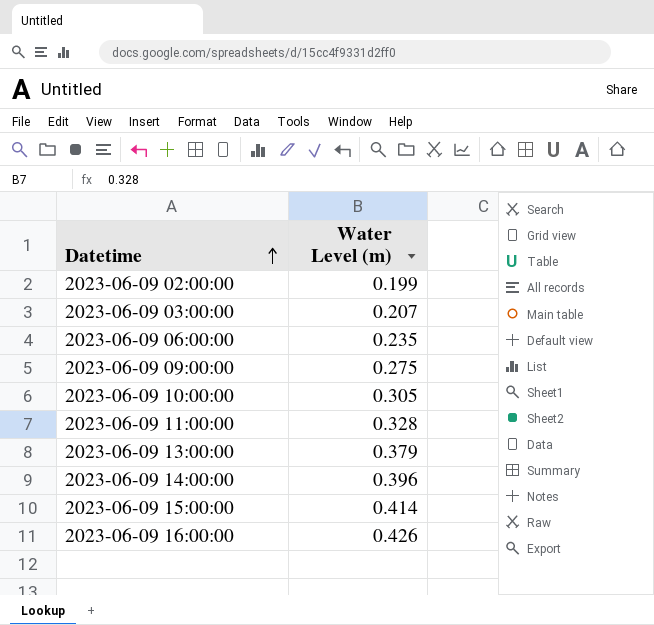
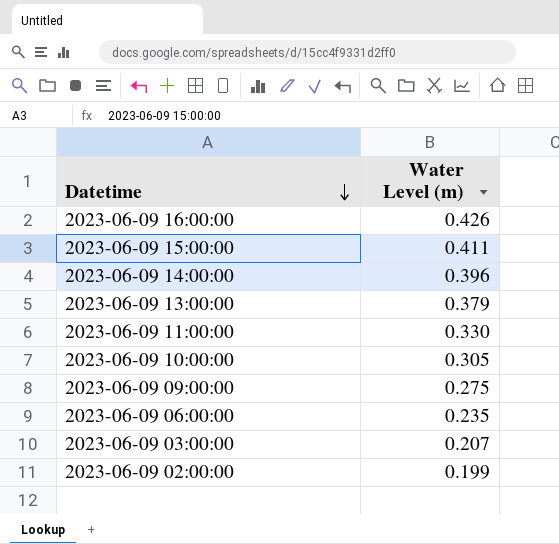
row order: Datetime ascending -> Datetime descending
2023-06-09 15:00:00 | Water Level (m): 0.414 -> 0.411
2023-06-09 11:00:00 | Water Level (m): 0.328 -> 0.330

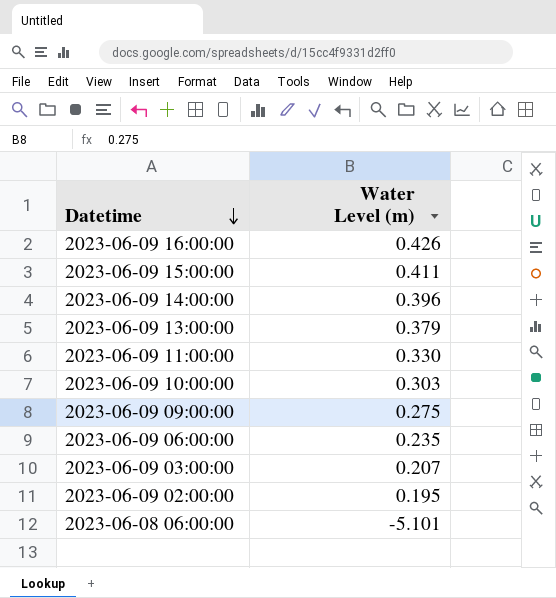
2023-06-09 10:00:00 | Water Level (m): 0.305 -> 0.303
2023-06-09 02:00:00 | Water Level (m): 0.199 -> 0.195
row 2023-06-08 06:00:00: none -> -5.101

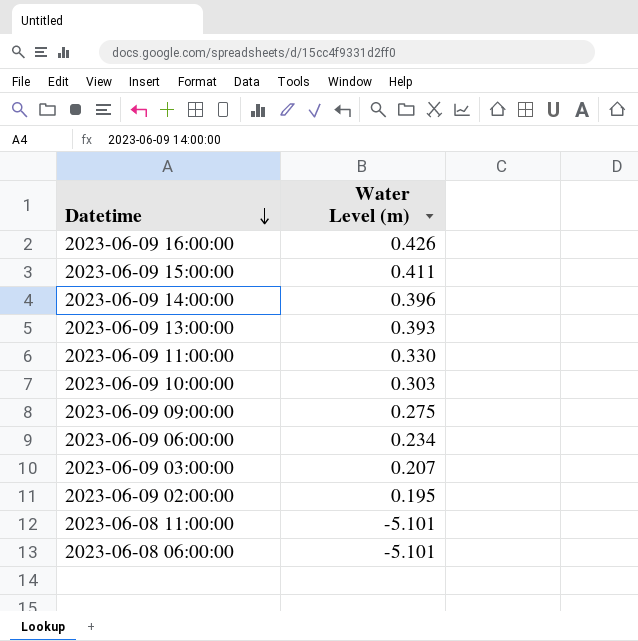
2023-06-09 13:00:00 | Water Level (m): 0.379 -> 0.393
2023-06-09 06:00:00 | Water Level (m): 0.235 -> 0.234
row 2023-06-08 11:00:00: none -> -5.101

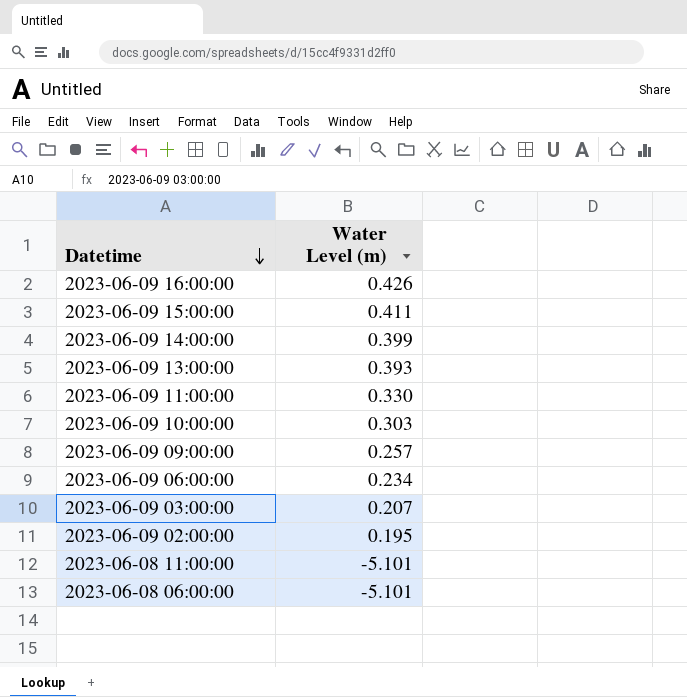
2023-06-09 14:00:00 | Water Level (m): 0.396 -> 0.399
2023-06-09 09:00:00 | Water Level (m): 0.275 -> 0.257

